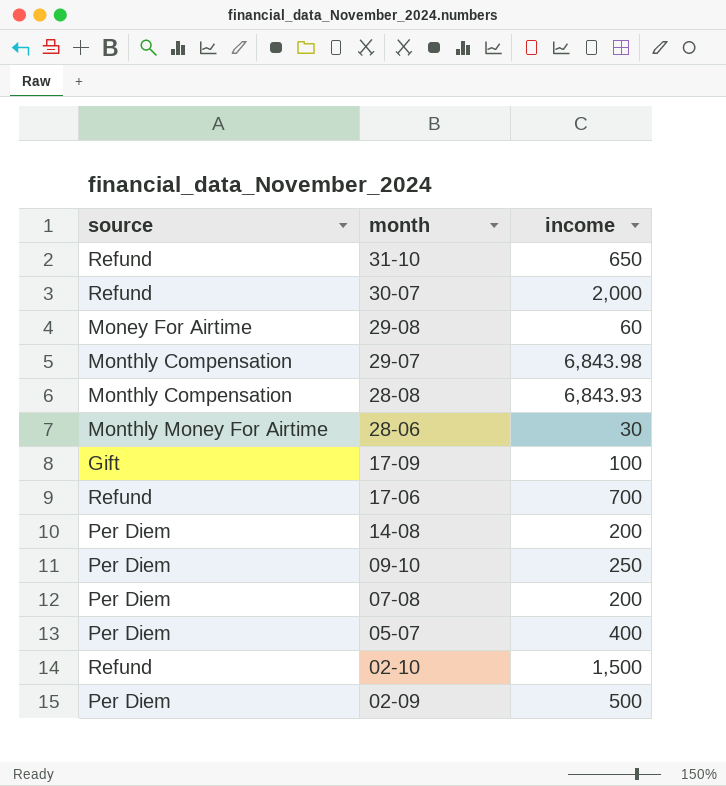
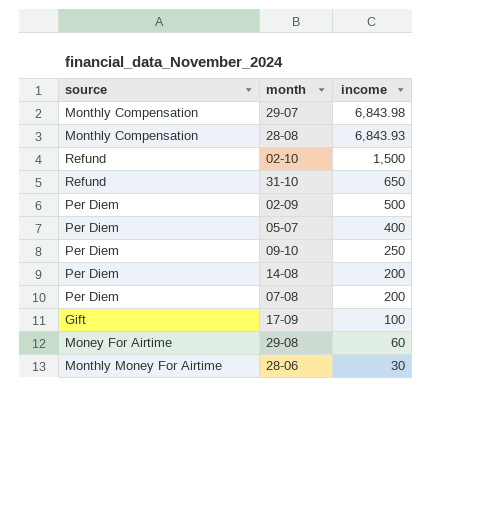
row order: month descending -> income descending
row 30-07: Refund | 2,000 -> none
row 17-06: Refund | 700 -> none

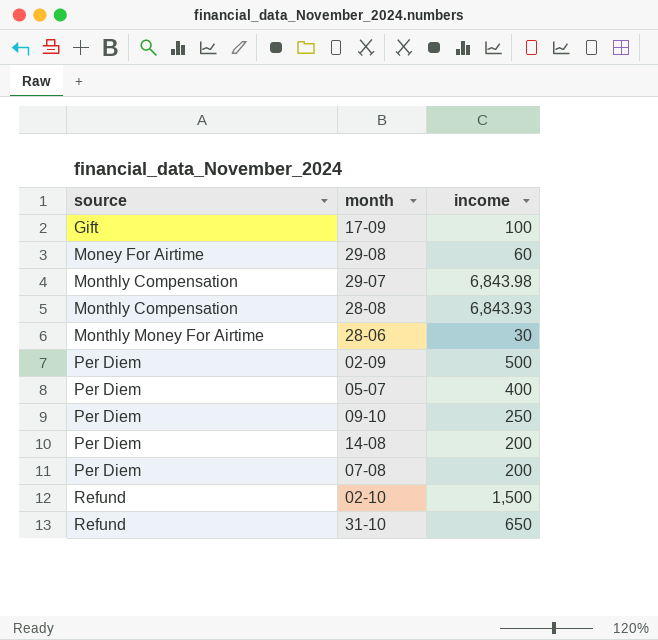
row order: income descending -> source ascending

